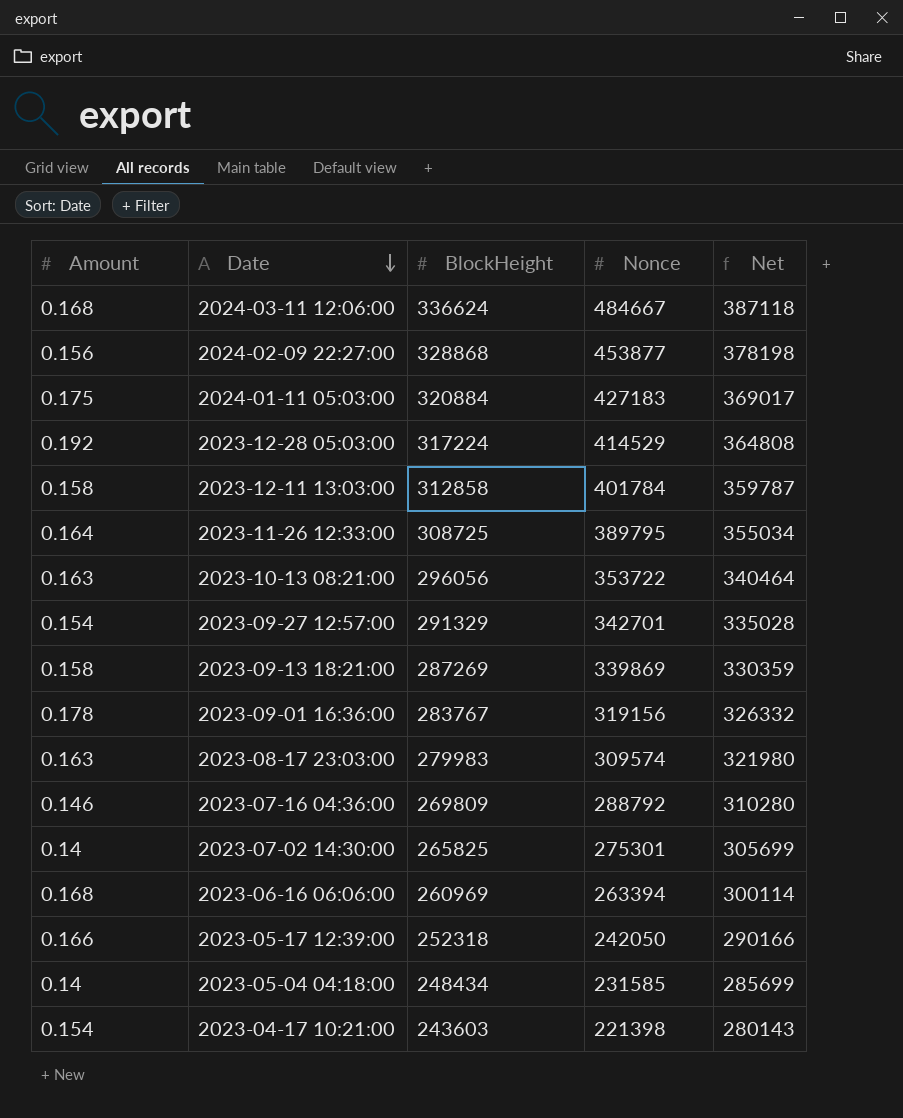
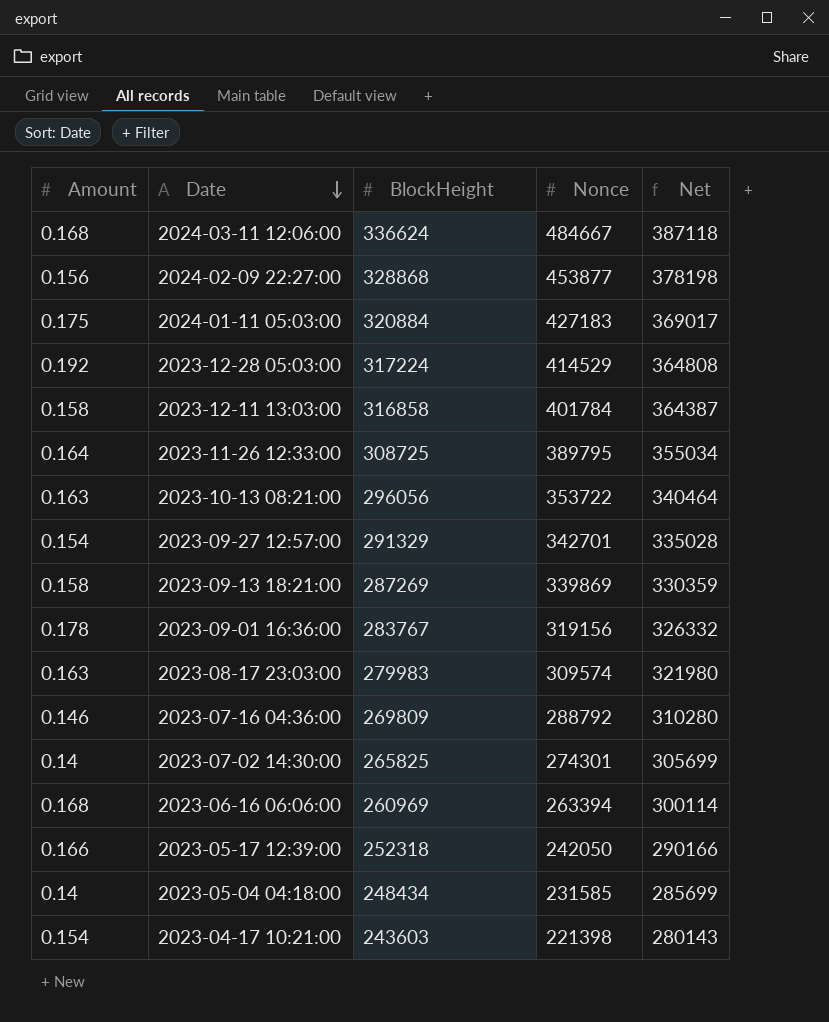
2023-12-11 13:03:00 | BlockHeight: 312858 -> 316858
2023-12-11 13:03:00 | Net: 359787 -> 364387
2023-07-02 14:30:00 | Nonce: 275301 -> 274301

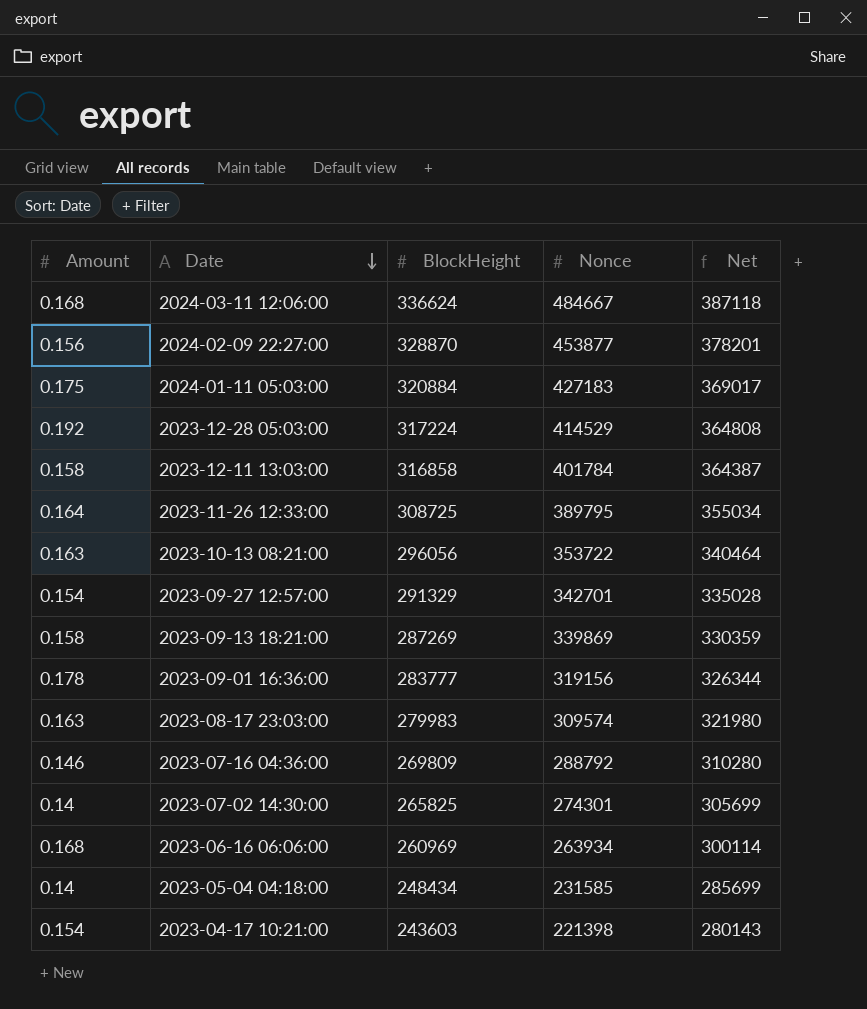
row 2023-05-17 12:39:00: 0.166 | 252318 | 242050 | 290166 -> none
2024-02-09 22:27:00 | BlockHeight: 328868 -> 328870
2024-02-09 22:27:00 | Net: 378198 -> 378201
2023-09-01 16:36:00 | BlockHeight: 283767 -> 283777
2023-09-01 16:36:00 | Net: 326332 -> 326344
2023-06-16 06:06:00 | Nonce: 263394 -> 263934

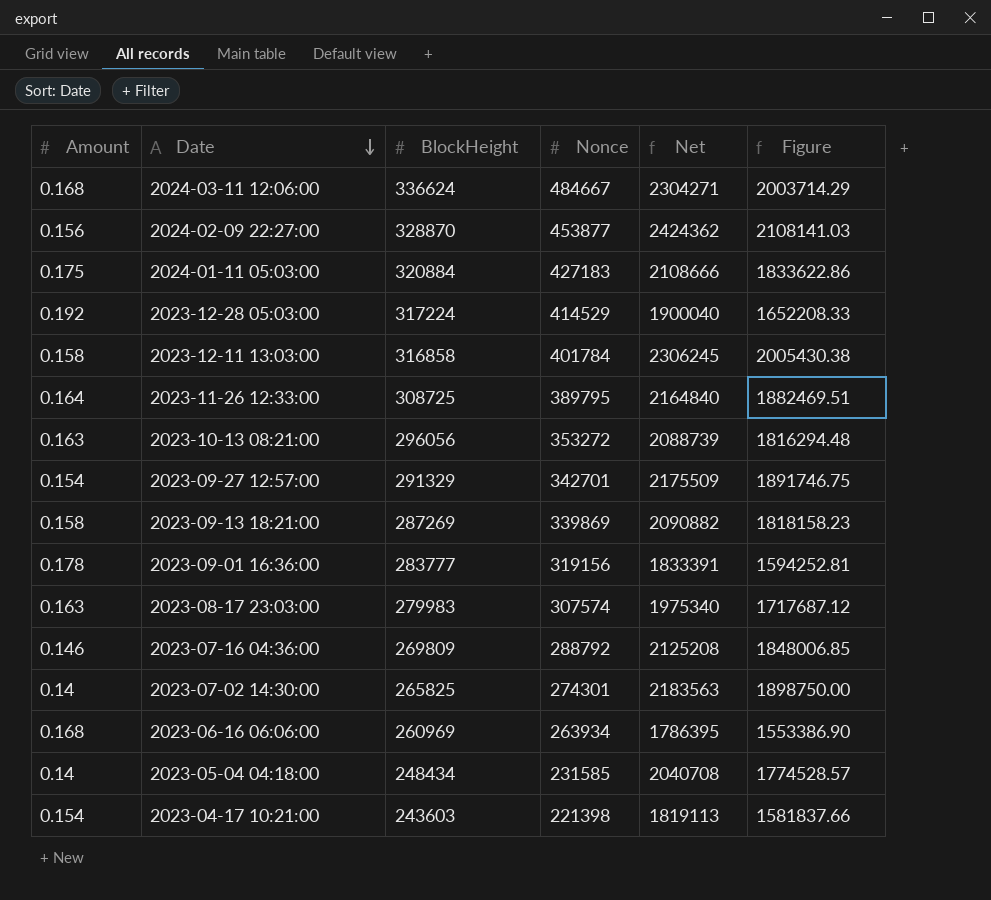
column Net | formula: [BlockHeight] * 1.15 -> [Figure] * 1.15
column Figure | formula: none -> [BlockHeight] / [Amount]
2023-10-13 08:21:00 | Nonce: 353722 -> 353272
2023-08-17 23:03:00 | Nonce: 309574 -> 307574

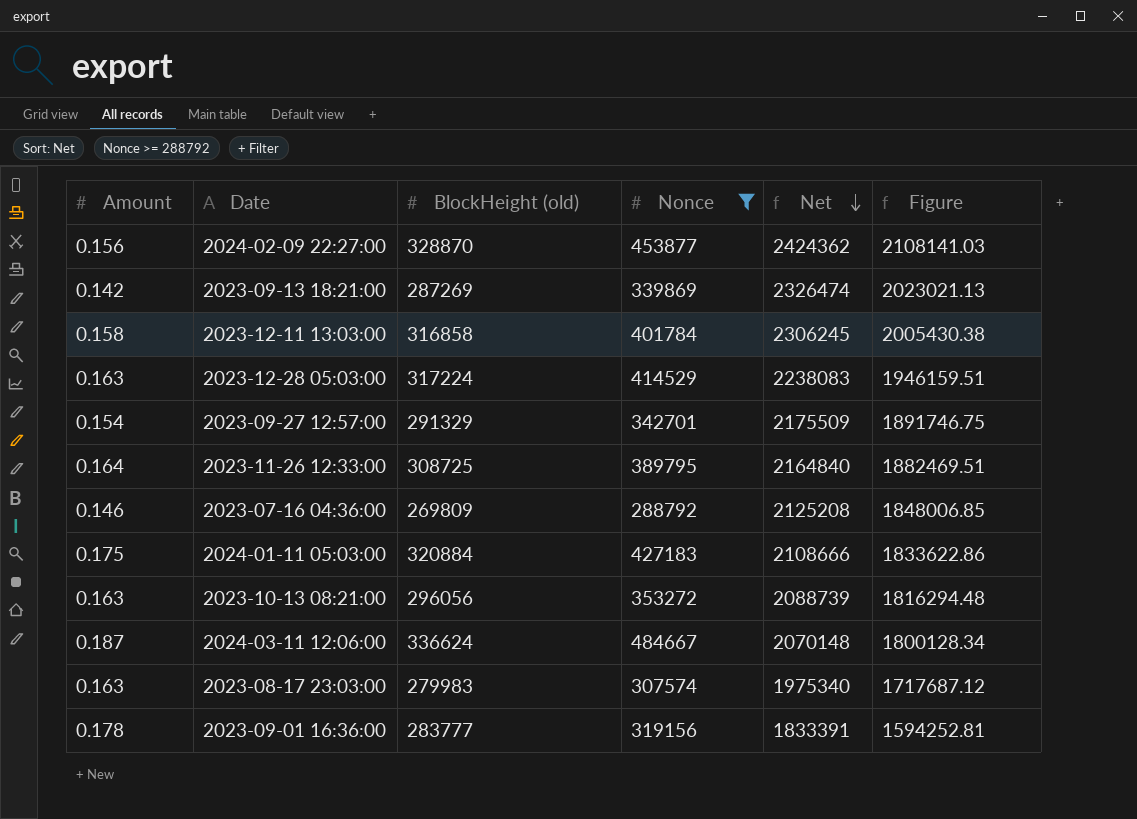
filter: none -> Nonce >= 288792
row order: Date descending -> Net descending
column name: BlockHeight -> BlockHeight (old)
2023-09-13 18:21:00 | Amount: 0.158 -> 0.142
2023-09-13 18:21:00 | Net: 2090882 -> 2326474
2023-09-13 18:21:00 | Figure: 1818158.23 -> 2023021.13
2023-12-28 05:03:00 | Amount: 0.192 -> 0.163
2023-12-28 05:03:00 | Net: 1900040 -> 2238083
2023-12-28 05:03:00 | Figure: 1652208.33 -> 1946159.51
2024-03-11 12:06:00 | Amount: 0.168 -> 0.187
2024-03-11 12:06:00 | Net: 2304271 -> 2070148
2024-03-11 12:06:00 | Figure: 2003714.29 -> 1800128.34

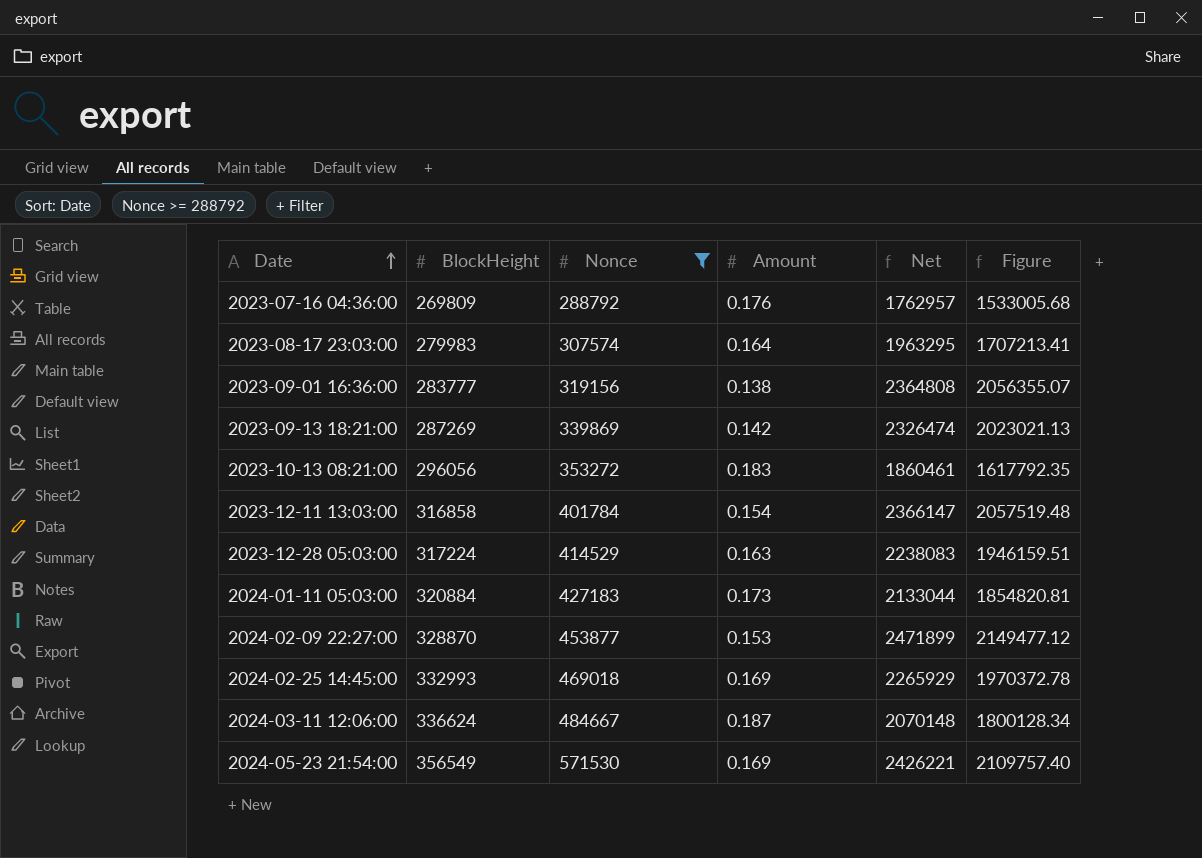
row order: Net descending -> Date ascending
column name: BlockHeight (old) -> BlockHeight
column Amount | position: 1 -> 4
row 2023-09-27 12:57:00: 0.154 | 291329 | 342701 | 2175509 | 1891746.75 -> none
row 2023-11-26 12:33:00: 0.164 | 308725 | 389795 | 2164840 | 1882469.51 -> none
2023-07-16 04:36:00 | Amount: 0.146 -> 0.176
2023-07-16 04:36:00 | Net: 2125208 -> 1762957
2023-07-16 04:36:00 | Figure: 1848006.85 -> 1533005.68
2023-08-17 23:03:00 | Amount: 0.163 -> 0.164
2023-08-17 23:03:00 | Net: 1975340 -> 1963295
2023-08-17 23:03:00 | Figure: 1717687.12 -> 1707213.41
2023-09-01 16:36:00 | Amount: 0.178 -> 0.138
2023-09-01 16:36:00 | Net: 1833391 -> 2364808
2023-09-01 16:36:00 | Figure: 1594252.81 -> 2056355.07
2023-10-13 08:21:00 | Amount: 0.163 -> 0.183
2023-10-13 08:21:00 | Net: 2088739 -> 1860461
2023-10-13 08:21:00 | Figure: 1816294.48 -> 1617792.35
2023-12-11 13:03:00 | Amount: 0.158 -> 0.154
2023-12-11 13:03:00 | Net: 2306245 -> 2366147
2023-12-11 13:03:00 | Figure: 2005430.38 -> 2057519.48
2024-01-11 05:03:00 | Amount: 0.175 -> 0.173
2024-01-11 05:03:00 | Net: 2108666 -> 2133044
2024-01-11 05:03:00 | Figure: 1833622.86 -> 1854820.81
2024-02-09 22:27:00 | Amount: 0.156 -> 0.153
2024-02-09 22:27:00 | Net: 2424362 -> 2471899
2024-02-09 22:27:00 | Figure: 2108141.03 -> 2149477.12
row 2024-02-25 14:45:00: none -> 332993 | 469018 | 0.169 | 2265929 | 1970372.78
row 2024-05-23 21:54:00: none -> 356549 | 571530 | 0.169 | 2426221 | 2109757.40

